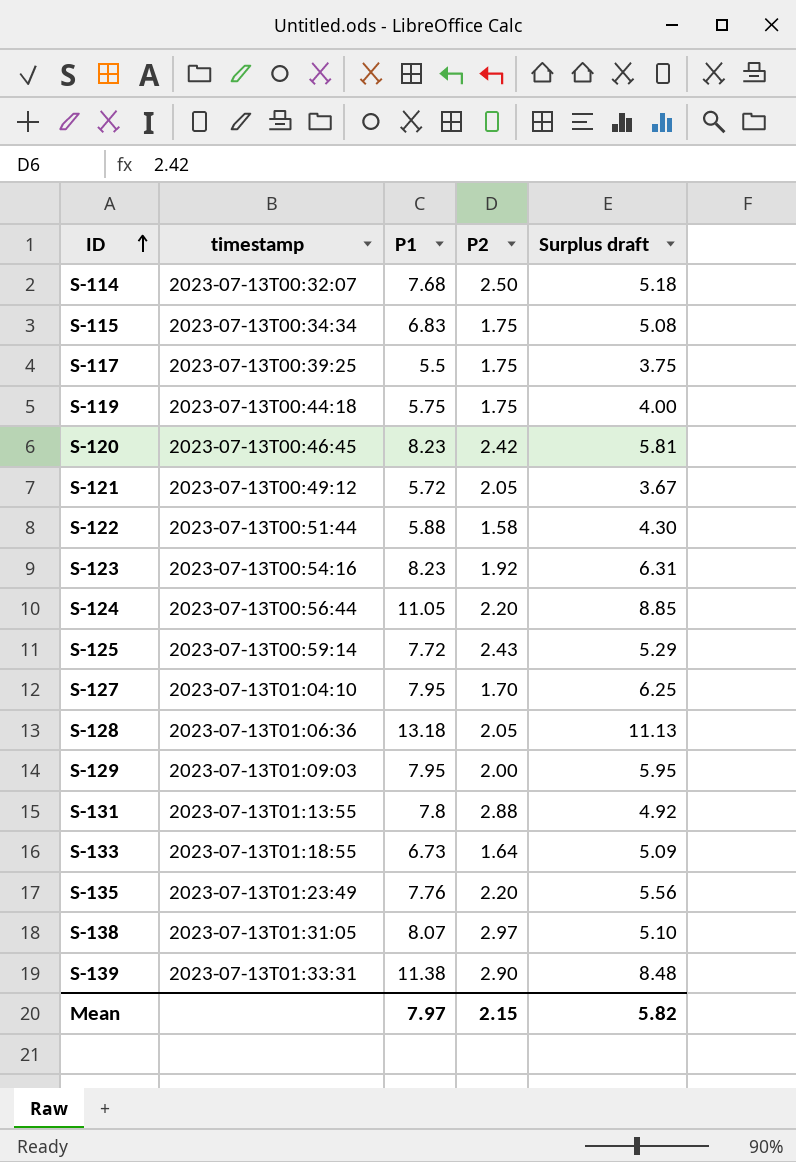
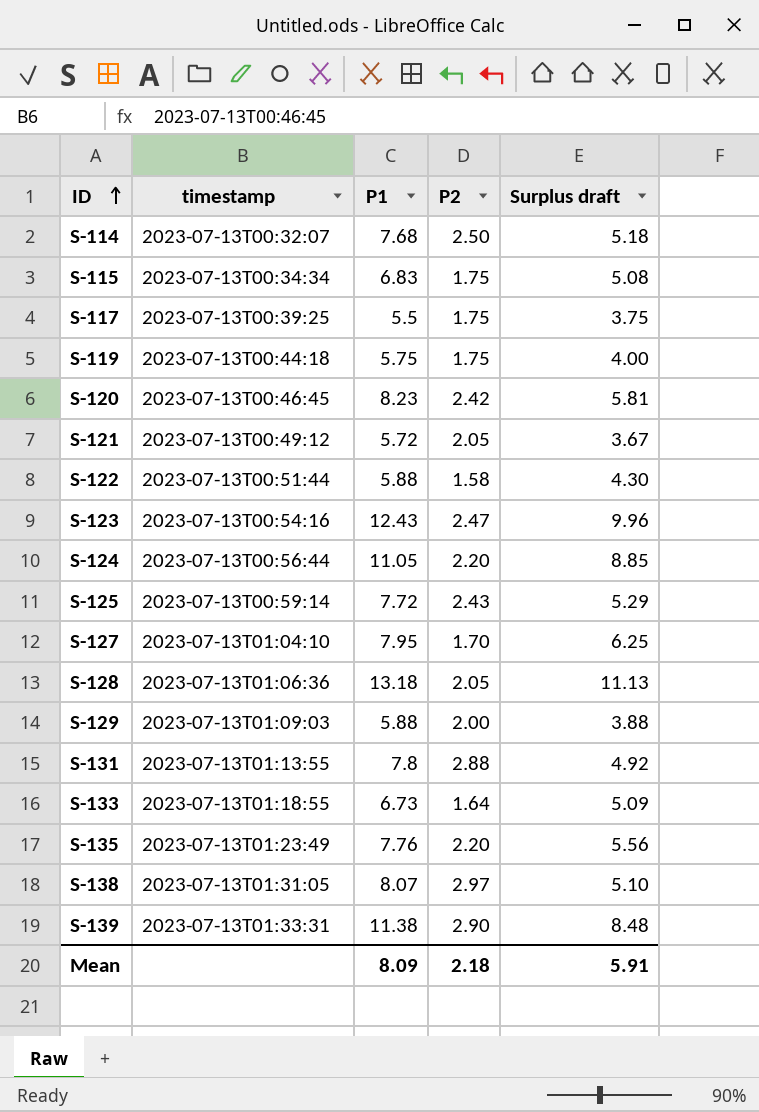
S-123 | P1: 8.23 -> 12.43
S-123 | P2: 1.92 -> 2.47
S-123 | Surplus draft: 6.31 -> 9.96
S-129 | P1: 7.95 -> 5.88
S-129 | Surplus draft: 5.95 -> 3.88
Mean | P1: 7.97 -> 8.09
Mean | P2: 2.15 -> 2.18
Mean | Surplus draft: 5.82 -> 5.91

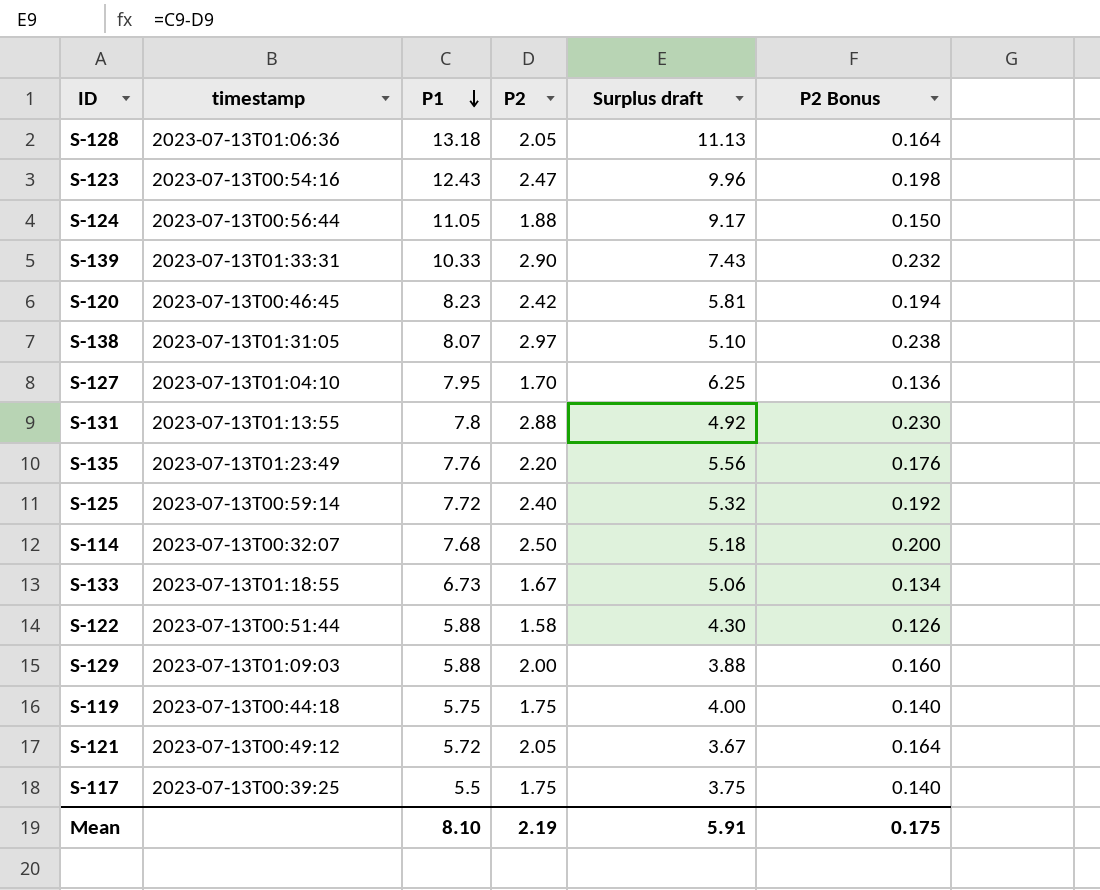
row order: ID ascending -> P1 descending
column P2 Bonus | formula: none -> [P2] * 0.08
row S-115: 2023-07-13T00:34:34 | 6.83 | 1.75 | 5.08 -> none
S-124 | P2: 2.20 -> 1.88
S-124 | Surplus draft: 8.85 -> 9.17
S-139 | P1: 11.38 -> 10.33
S-139 | Surplus draft: 8.48 -> 7.43
S-125 | P2: 2.43 -> 2.40
S-125 | Surplus draft: 5.29 -> 5.32
S-133 | P2: 1.64 -> 1.67
S-133 | Surplus draft: 5.09 -> 5.06
Mean | P1: 8.09 -> 8.10
Mean | P2: 2.18 -> 2.19

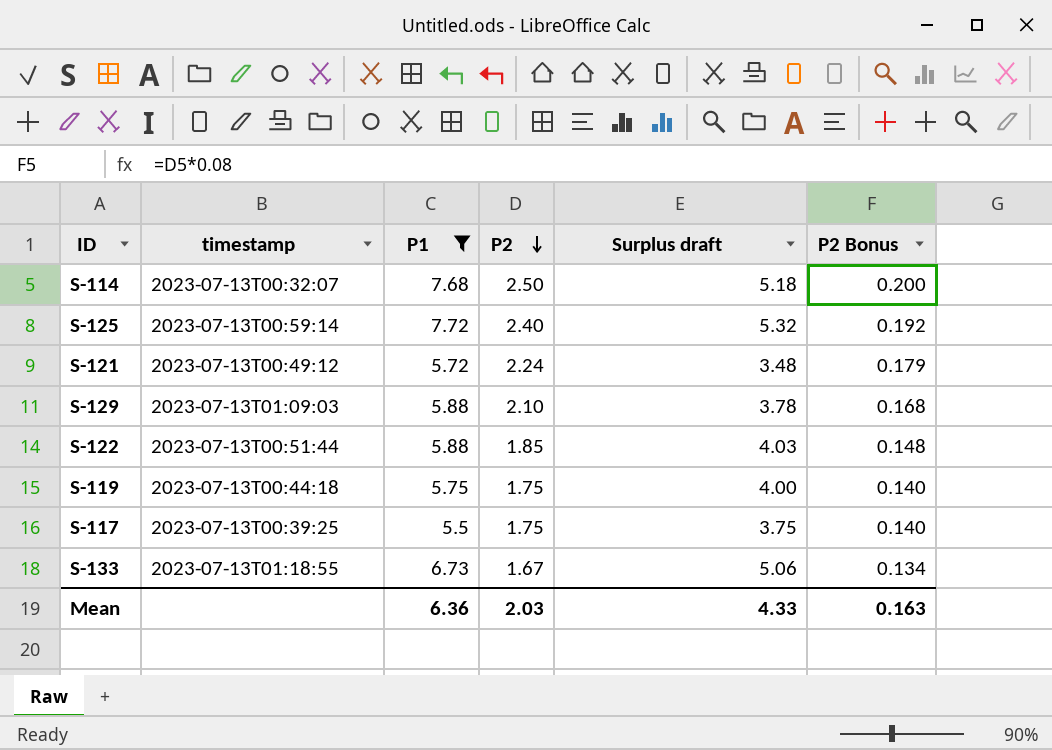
filter: none -> P1 <= 7.72
row order: P1 descending -> P2 descending
S-121 | P2: 2.05 -> 2.24
S-121 | Surplus draft: 3.67 -> 3.48
S-121 | P2 Bonus: 0.164 -> 0.179
S-129 | P2: 2.00 -> 2.10
S-129 | Surplus draft: 3.88 -> 3.78
S-129 | P2 Bonus: 0.160 -> 0.168
S-122 | P2: 1.58 -> 1.85
S-122 | Surplus draft: 4.30 -> 4.03
S-122 | P2 Bonus: 0.126 -> 0.148
Mean | P1: 8.10 -> 6.36
Mean | P2: 2.19 -> 2.03
Mean | Surplus draft: 5.91 -> 4.33
Mean | P2 Bonus: 0.175 -> 0.163

